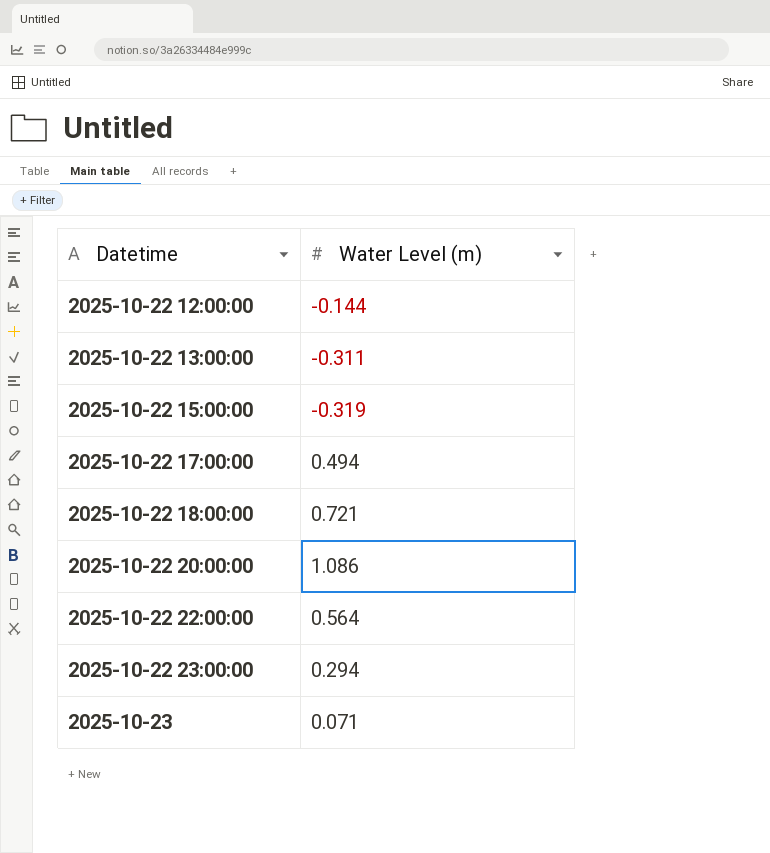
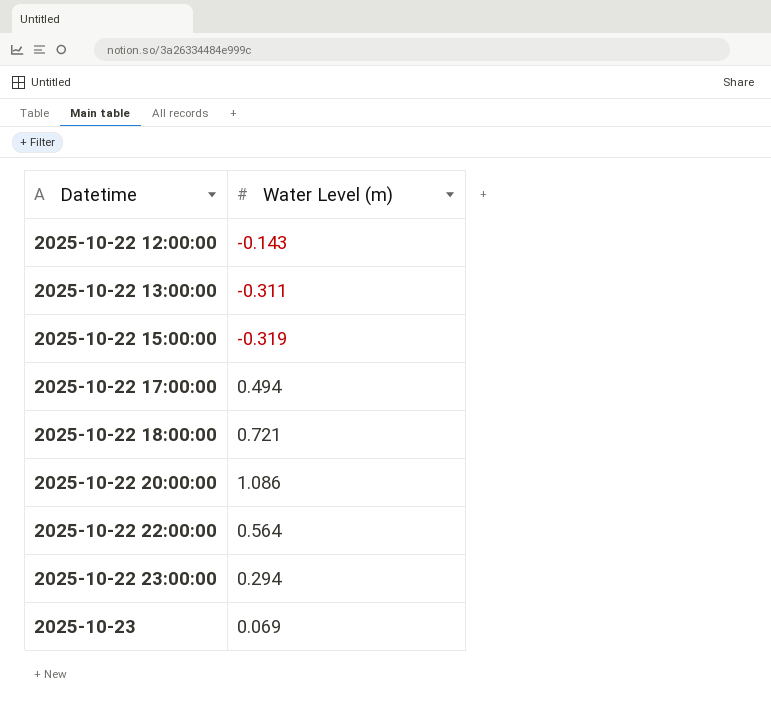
2025-10-22 12:00:00 | Water Level (m): -0.144 -> -0.143
2025-10-23 | Water Level (m): 0.071 -> 0.069

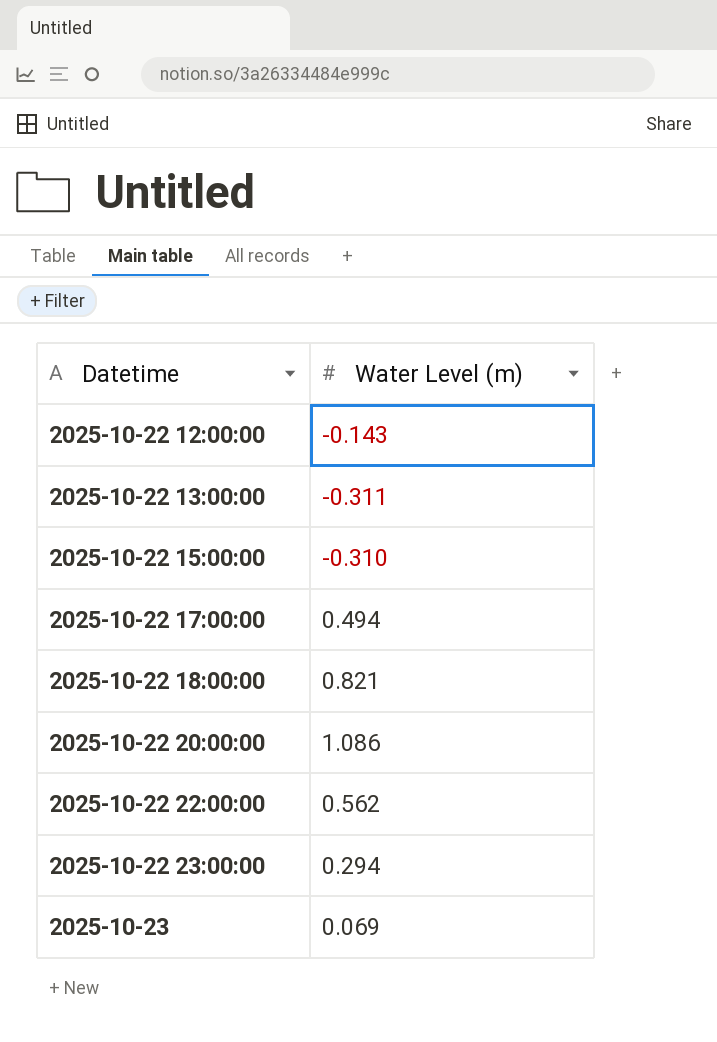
2025-10-22 15:00:00 | Water Level (m): -0.319 -> -0.310
2025-10-22 18:00:00 | Water Level (m): 0.721 -> 0.821
2025-10-22 22:00:00 | Water Level (m): 0.564 -> 0.562

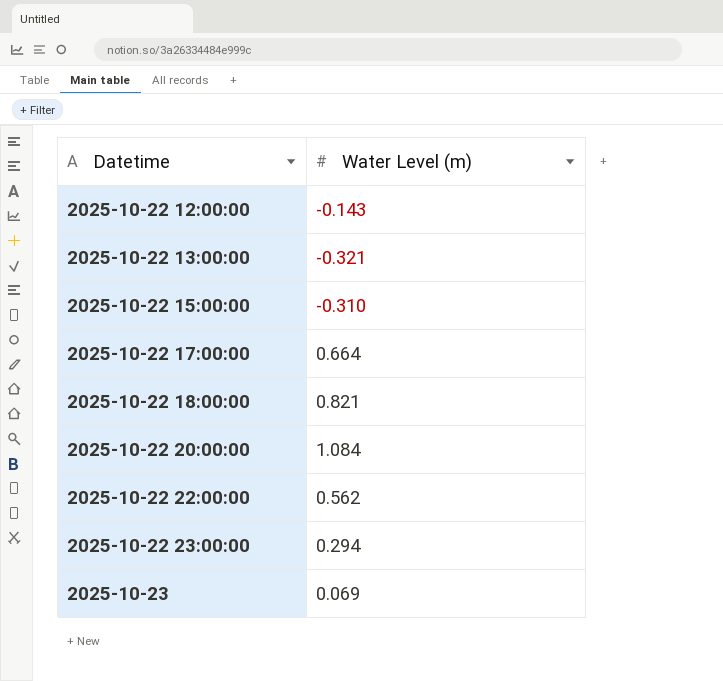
2025-10-22 13:00:00 | Water Level (m): -0.311 -> -0.321
2025-10-22 17:00:00 | Water Level (m): 0.494 -> 0.664
2025-10-22 20:00:00 | Water Level (m): 1.086 -> 1.084

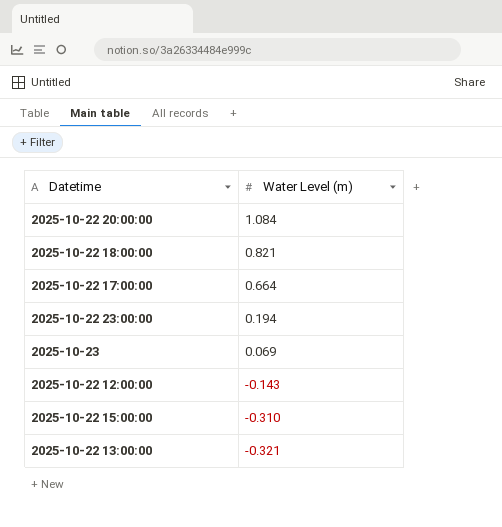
row order: Datetime ascending -> Water Level (m) descending
row 2025-10-22 22:00:00: 0.562 -> none
2025-10-22 23:00:00 | Water Level (m): 0.294 -> 0.194

